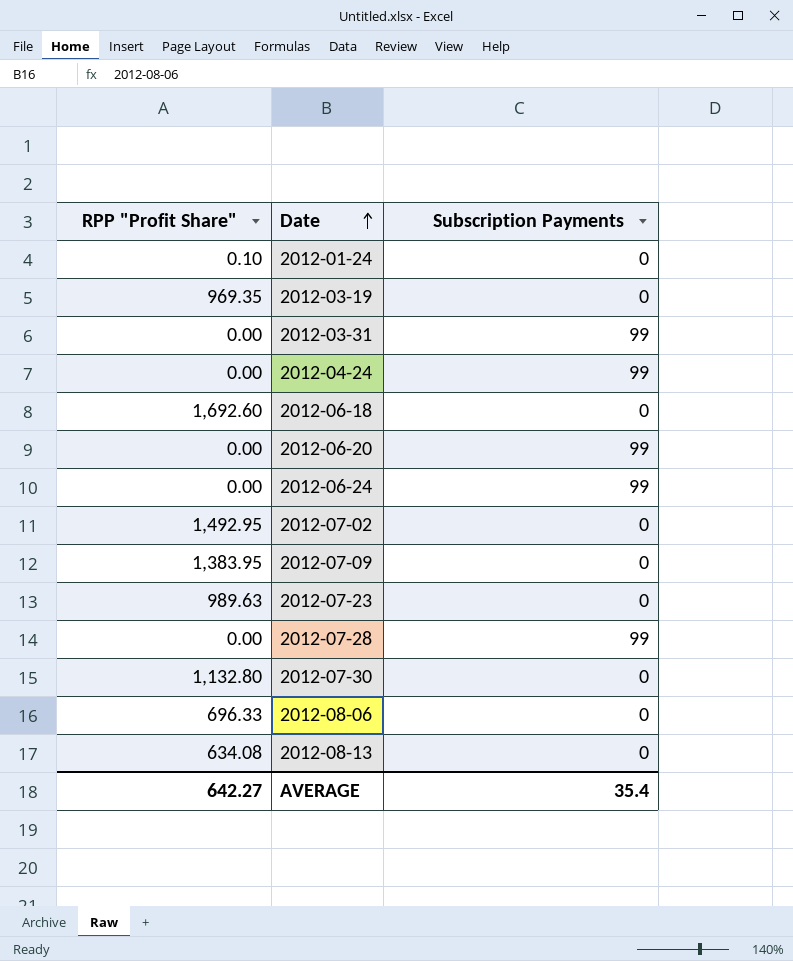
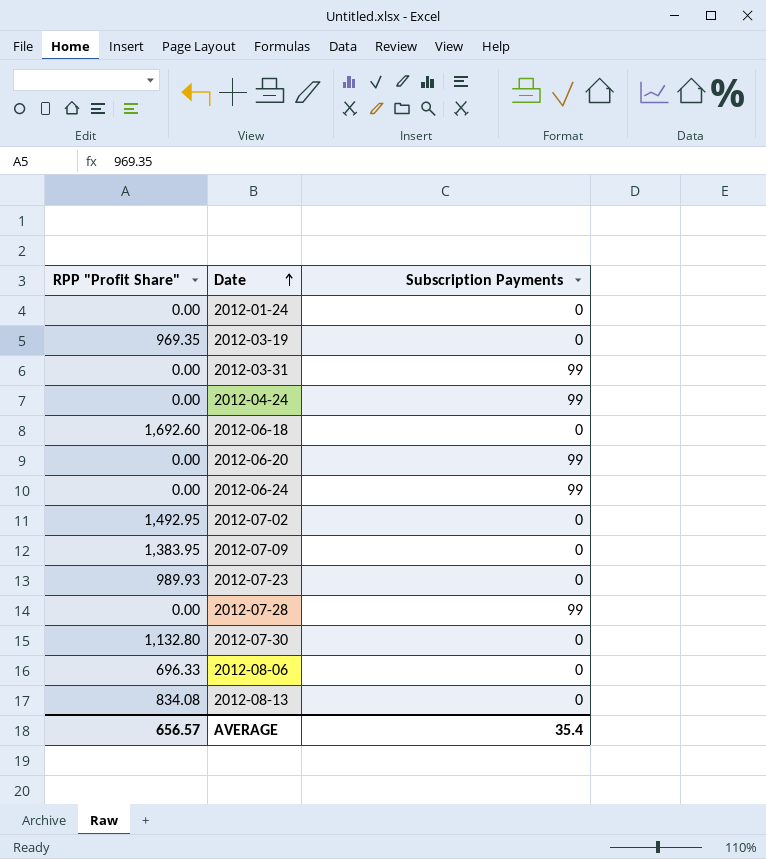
2012-01-24 | RPP "Profit Share": 0.10 -> 0.00
2012-07-23 | RPP "Profit Share": 989.63 -> 989.93
2012-08-13 | RPP "Profit Share": 634.08 -> 834.08
AVERAGE | RPP "Profit Share": 642.27 -> 656.57

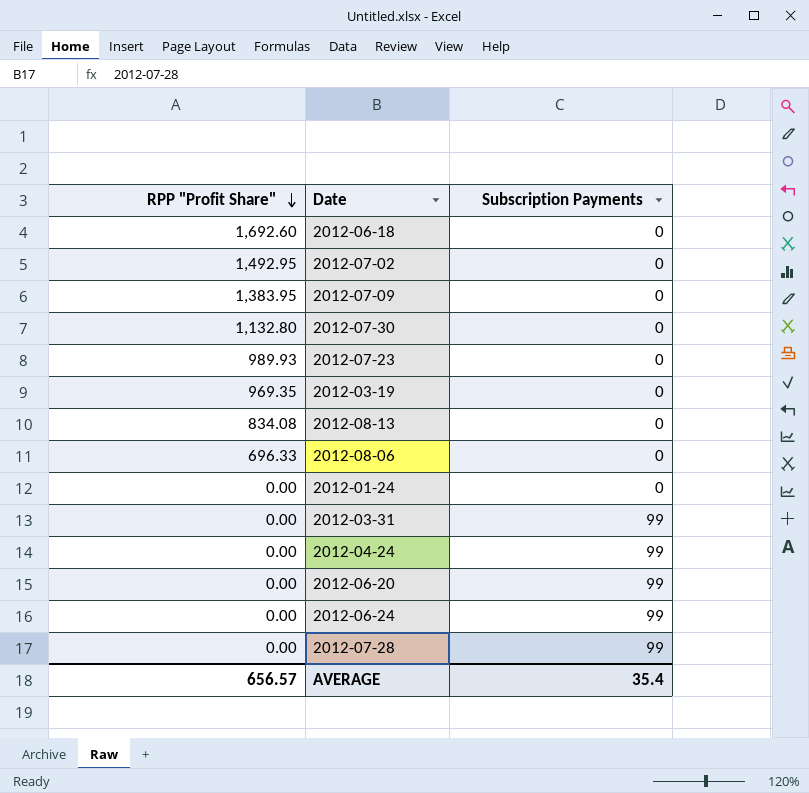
row order: Date ascending -> RPP "Profit Share" descending

